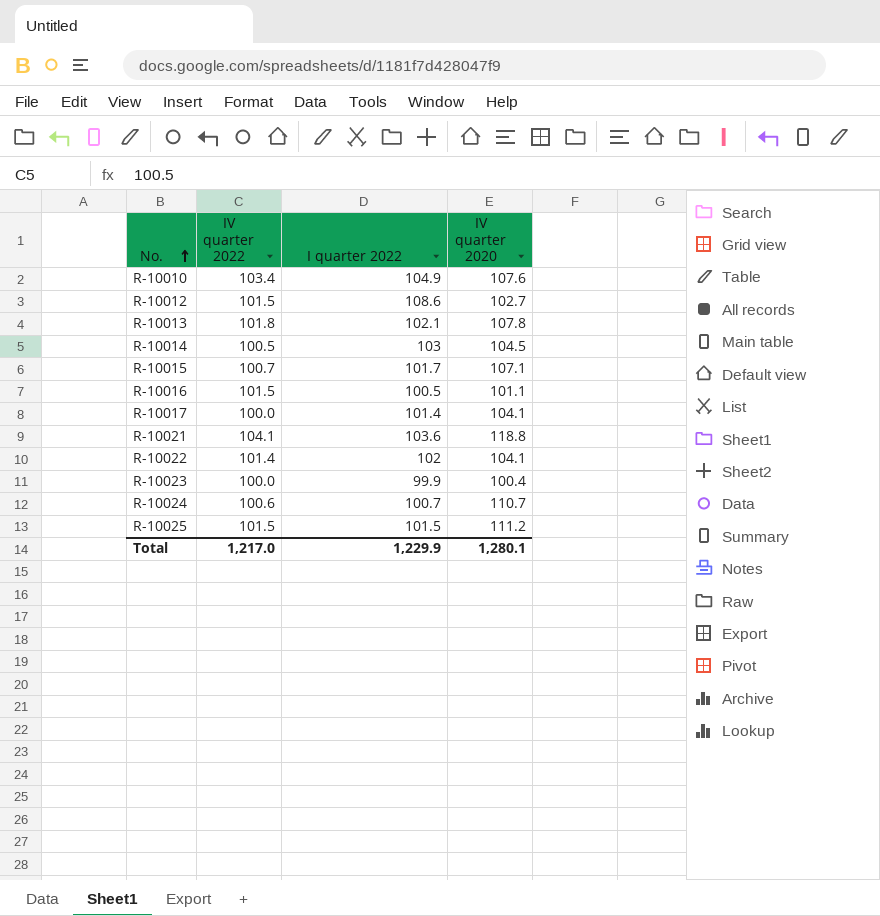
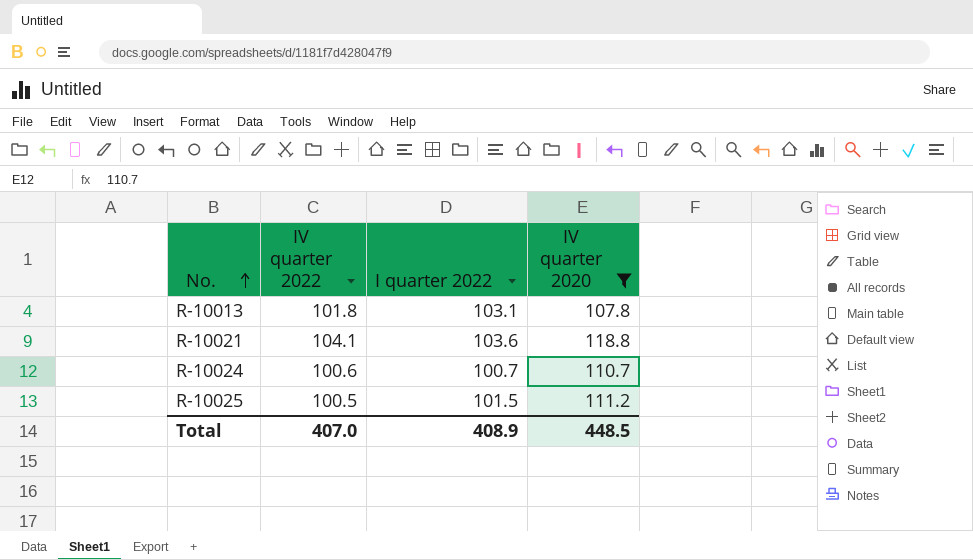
filter: none -> IV quarter 2020 >= 107.8
R-10013 | I quarter 2022: 102.1 -> 103.1
R-10025 | IV quarter 2022: 101.5 -> 100.5
Total | IV quarter 2022: 1,217.0 -> 407.0
Total | I quarter 2022: 1,229.9 -> 408.9
Total | IV quarter 2020: 1,280.1 -> 448.5

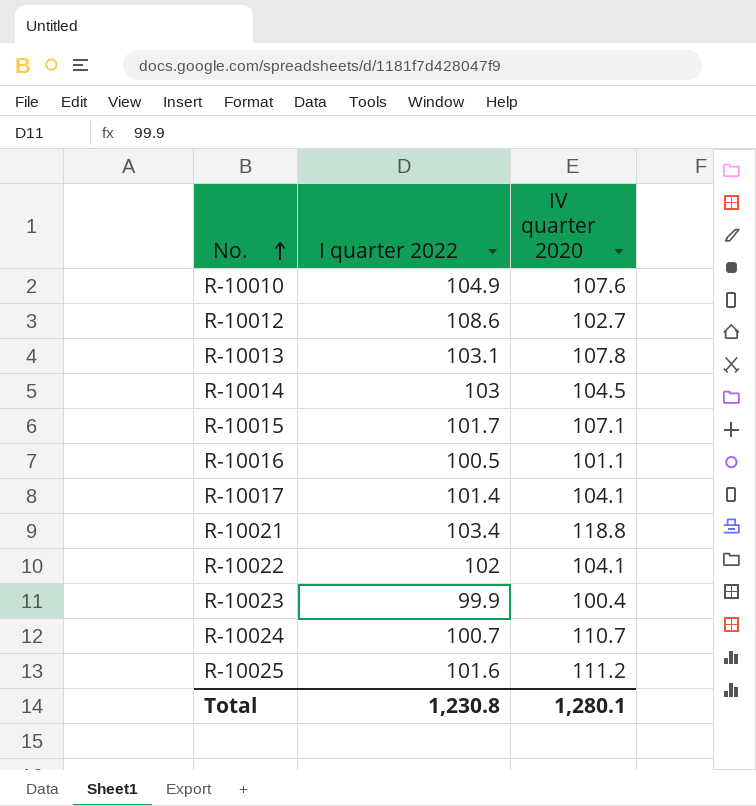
filter: IV quarter 2020 >= 107.8 -> none
column IV quarter 2022 | position: 2 -> none
R-10021 | I quarter 2022: 103.6 -> 103.4
R-10025 | I quarter 2022: 101.5 -> 101.6
Total | I quarter 2022: 408.9 -> 1,230.8
Total | IV quarter 2020: 448.5 -> 1,280.1

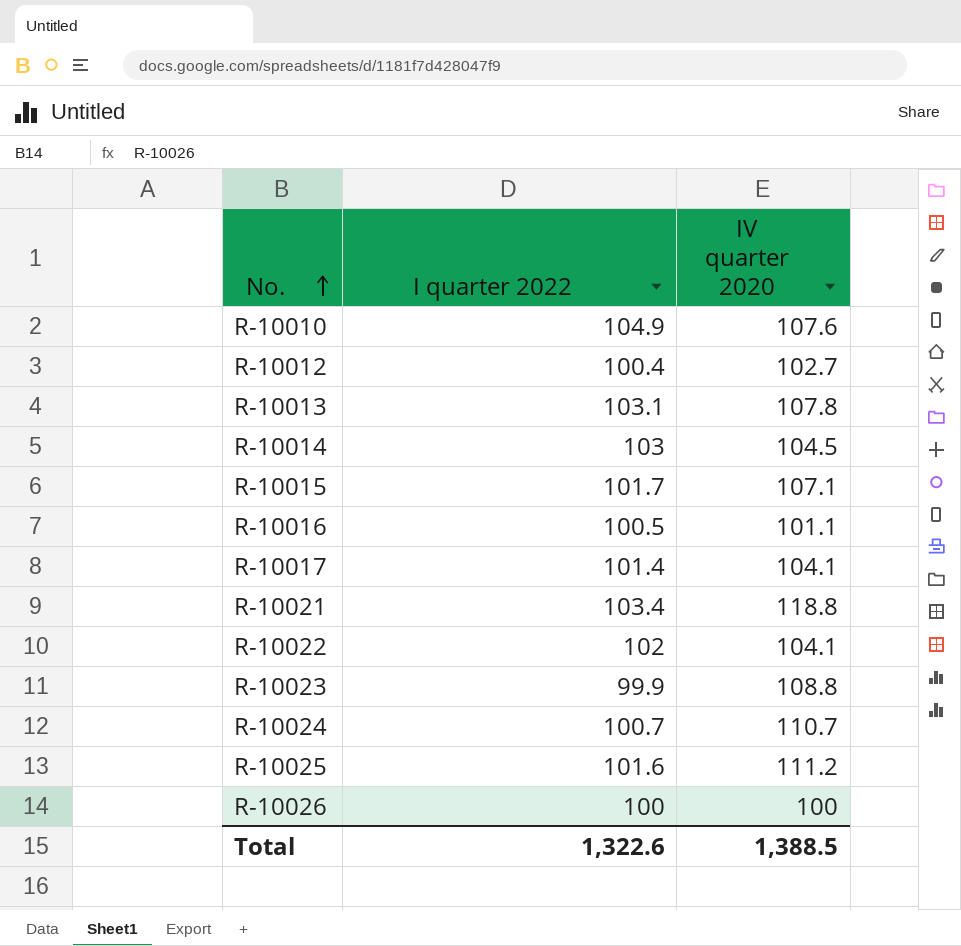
R-10012 | I quarter 2022: 108.6 -> 100.4
R-10023 | IV quarter 2020: 100.4 -> 108.8
row R-10026: none -> 100 | 100
Total | I quarter 2022: 1,230.8 -> 1,322.6
Total | IV quarter 2020: 1,280.1 -> 1,388.5

